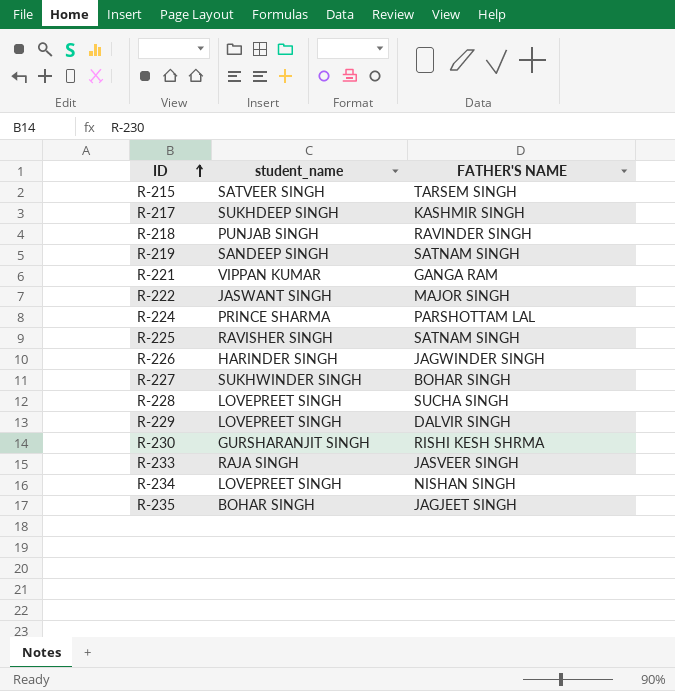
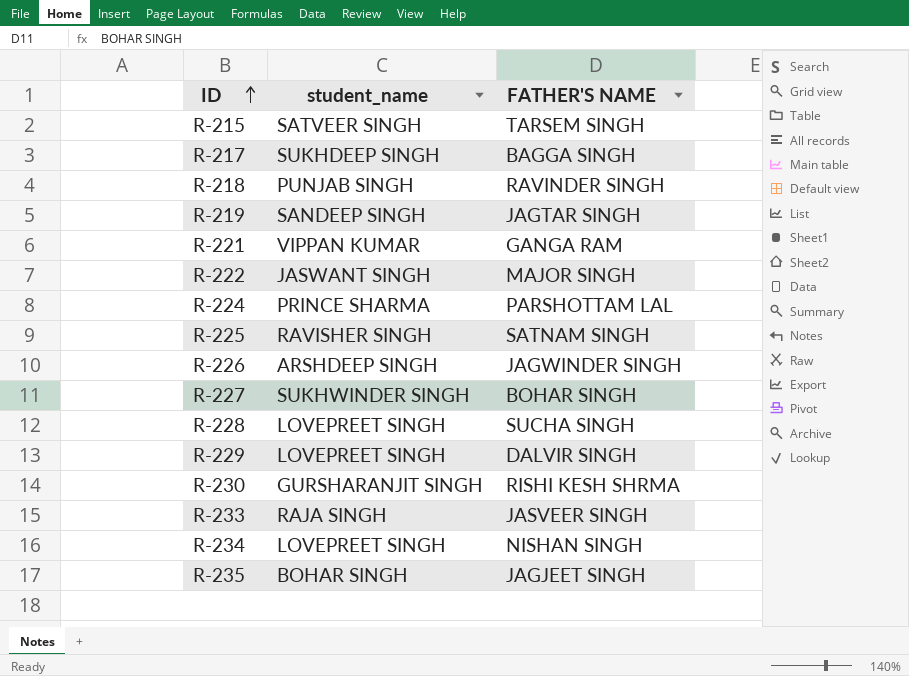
R-217 | FATHER'S NAME: KASHMIR SINGH -> BAGGA SINGH
R-219 | FATHER'S NAME: SATNAM SINGH -> JAGTAR SINGH
R-226 | student_name: HARINDER SINGH -> ARSHDEEP SINGH

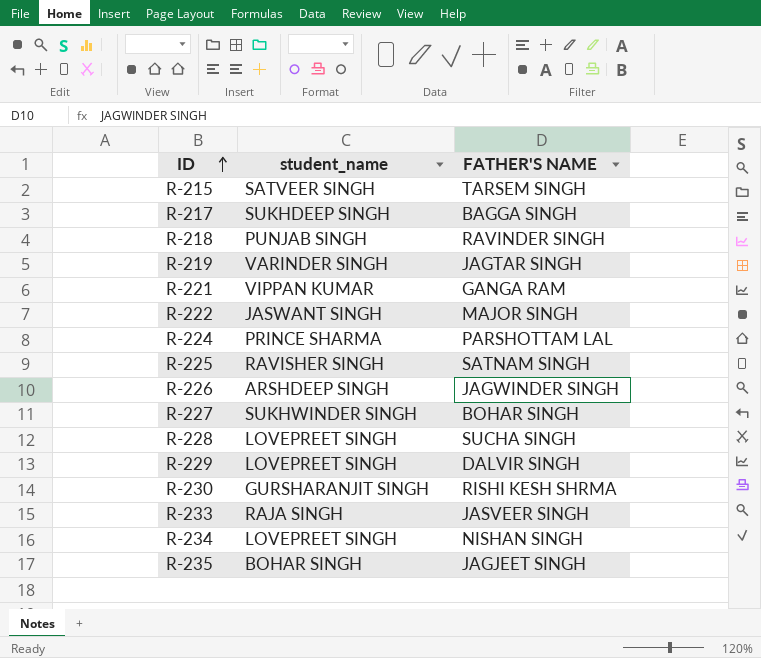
R-219 | student_name: SANDEEP SINGH -> VARINDER SINGH

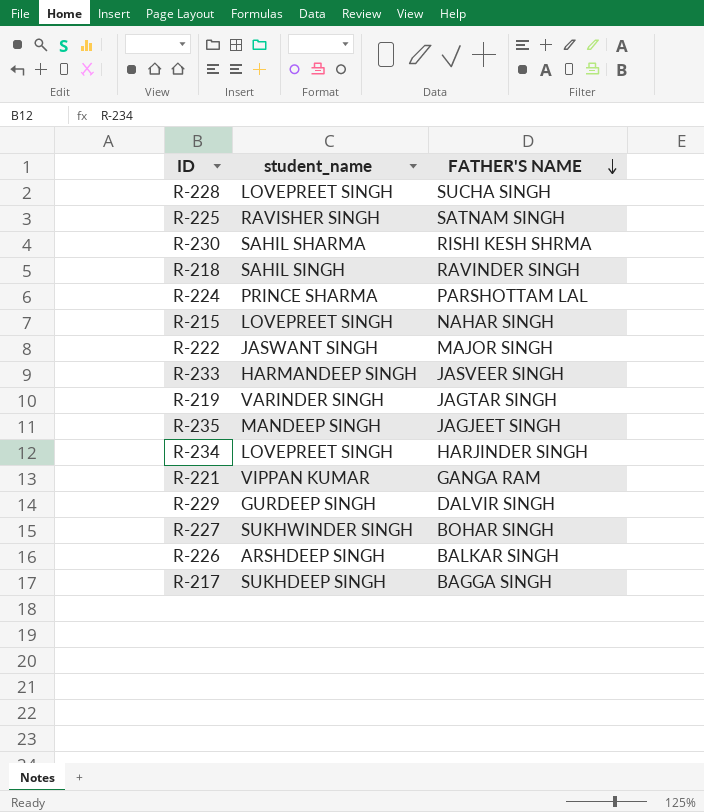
row order: ID ascending -> FATHER'S NAME descending
R-230 | student_name: GURSHARANJIT SINGH -> SAHIL SHARMA
R-218 | student_name: PUNJAB SINGH -> SAHIL SINGH
R-215 | student_name: SATVEER SINGH -> LOVEPREET SINGH
R-215 | FATHER'S NAME: TARSEM SINGH -> NAHAR SINGH
R-233 | student_name: RAJA SINGH -> HARMANDEEP SINGH
R-235 | student_name: BOHAR SINGH -> MANDEEP SINGH
R-234 | FATHER'S NAME: NISHAN SINGH -> HARJINDER SINGH
R-229 | student_name: LOVEPREET SINGH -> GURDEEP SINGH
R-226 | FATHER'S NAME: JAGWINDER SINGH -> BALKAR SINGH

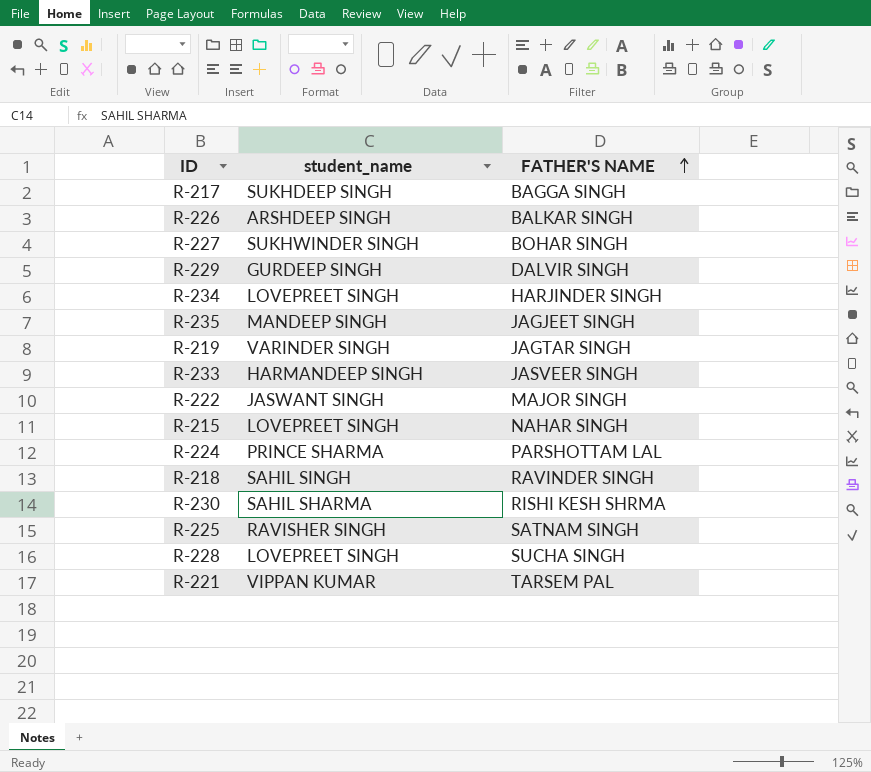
row order: FATHER'S NAME descending -> FATHER'S NAME ascending
R-221 | FATHER'S NAME: GANGA RAM -> TARSEM PAL

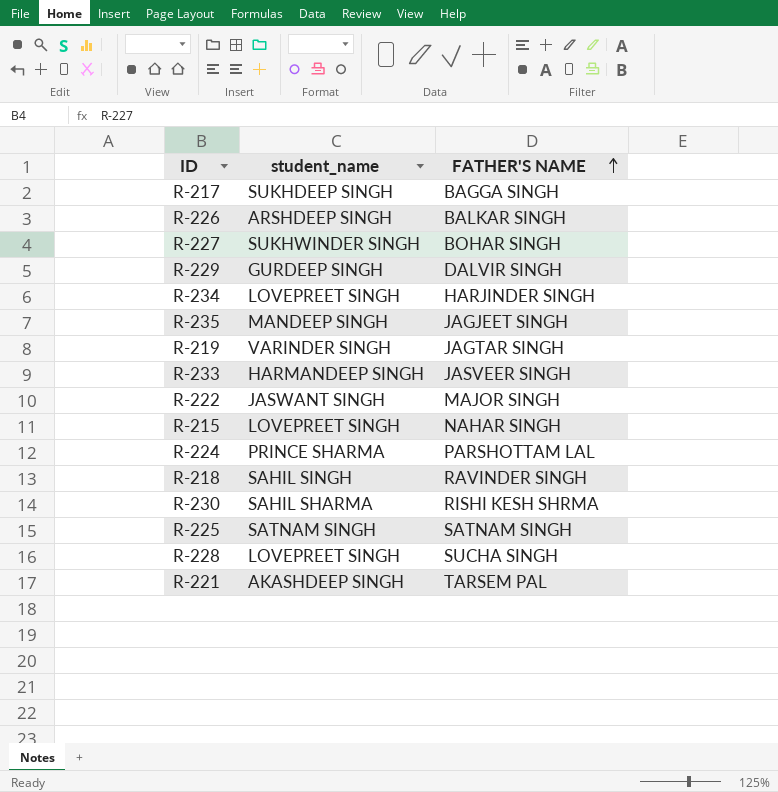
R-225 | student_name: RAVISHER SINGH -> SATNAM SINGH
R-221 | student_name: VIPPAN KUMAR -> AKASHDEEP SINGH

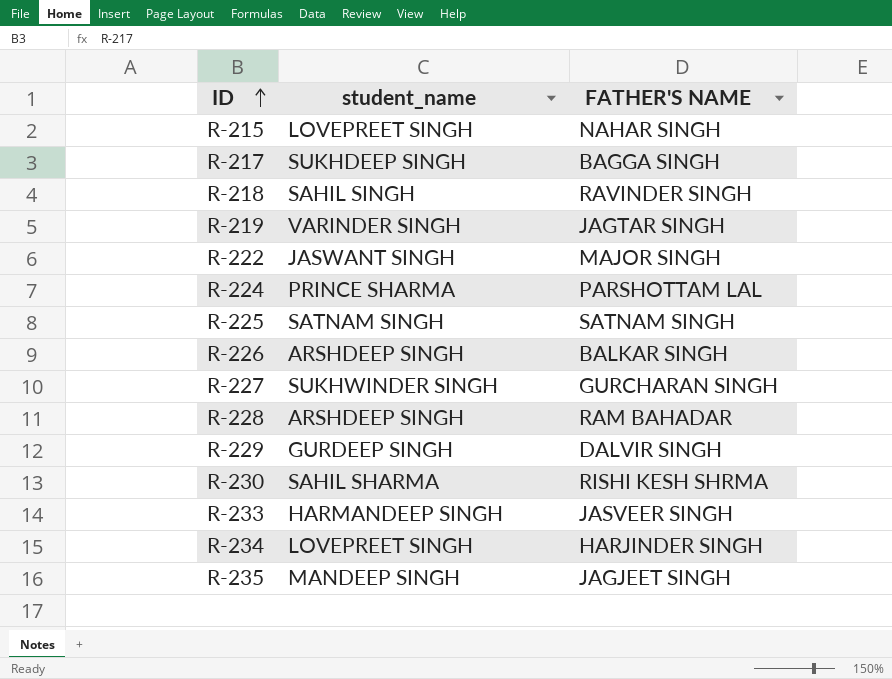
row order: FATHER'S NAME ascending -> ID ascending
row R-221: AKASHDEEP SINGH | TARSEM PAL -> none
R-227 | FATHER'S NAME: BOHAR SINGH -> GURCHARAN SINGH
R-228 | student_name: LOVEPREET SINGH -> ARSHDEEP SINGH
R-228 | FATHER'S NAME: SUCHA SINGH -> RAM BAHADAR

